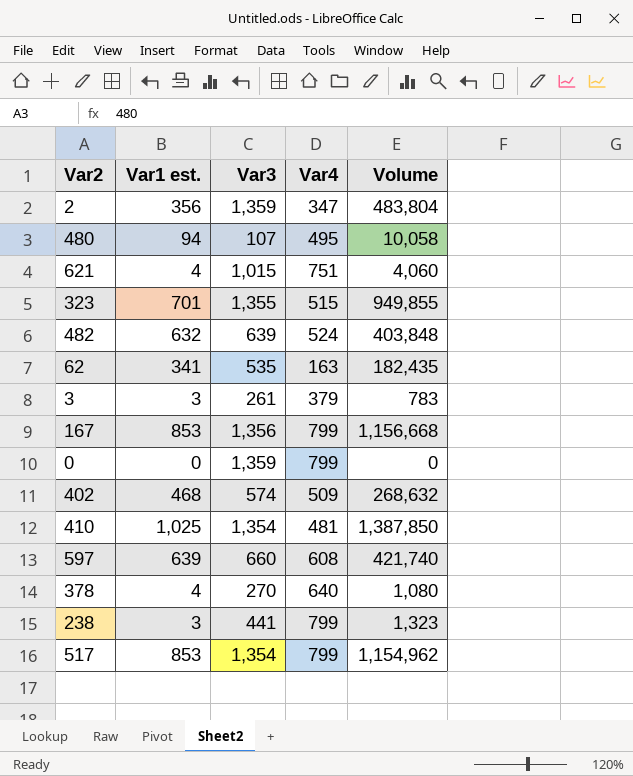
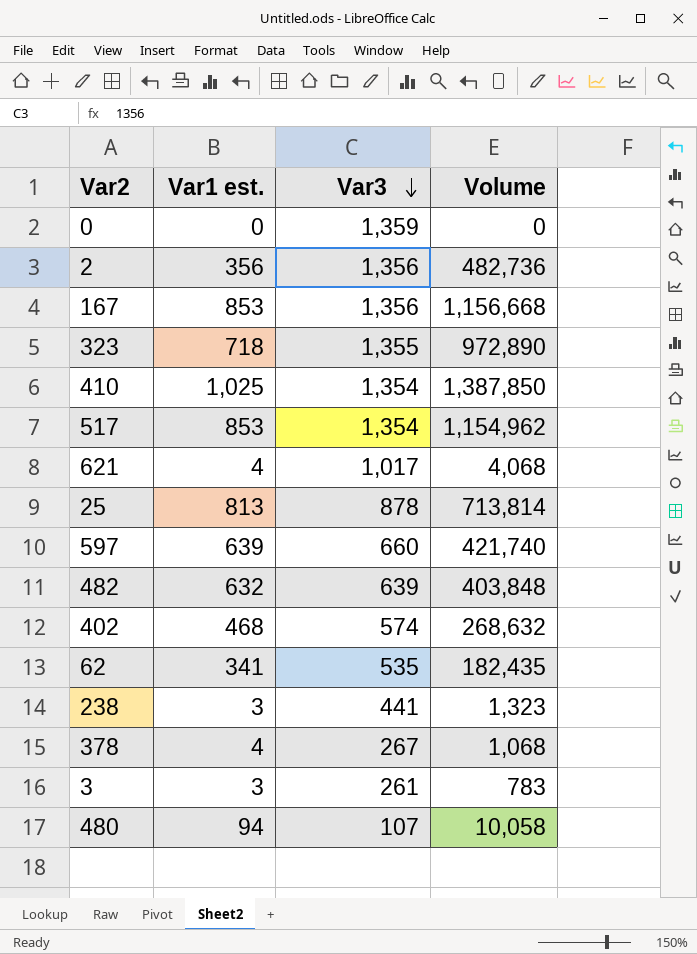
row order: none -> Var3 descending
column Var4 | position: 4 -> none
2 | Var3: 1,359 -> 1,356
2 | Volume: 483,804 -> 482,736
323 | Var1 est.: 701 -> 718
323 | Volume: 949,855 -> 972,890
621 | Var3: 1,015 -> 1,017
621 | Volume: 4,060 -> 4,068
row 25: none -> 813 | 878 | 713,814
378 | Var3: 270 -> 267
378 | Volume: 1,080 -> 1,068

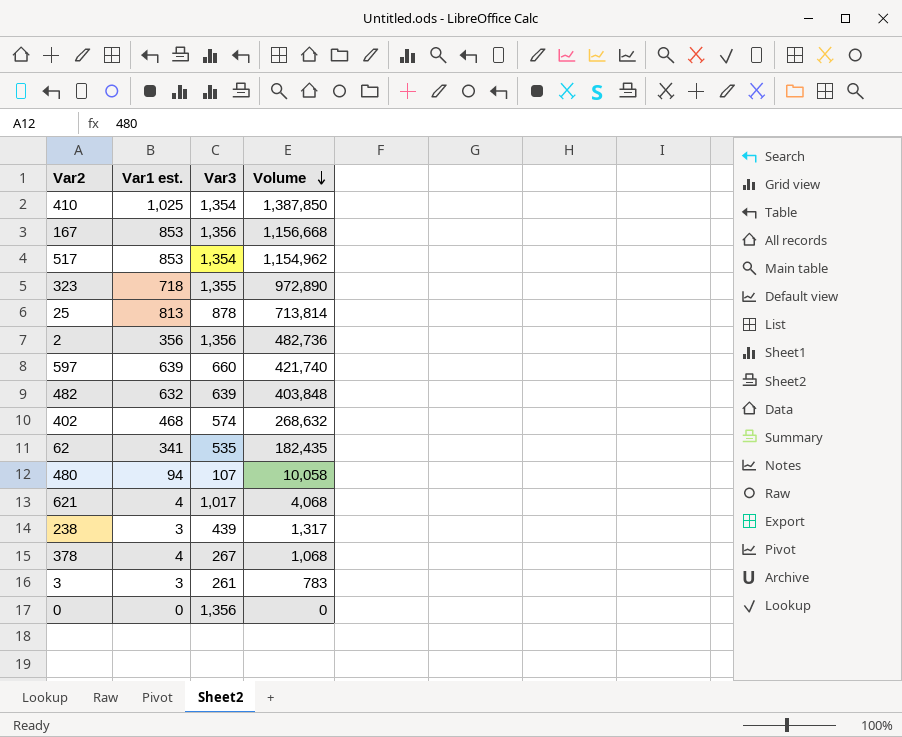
row order: Var3 descending -> Volume descending
238 | Var3: 441 -> 439
238 | Volume: 1,323 -> 1,317
0 | Var3: 1,359 -> 1,356

